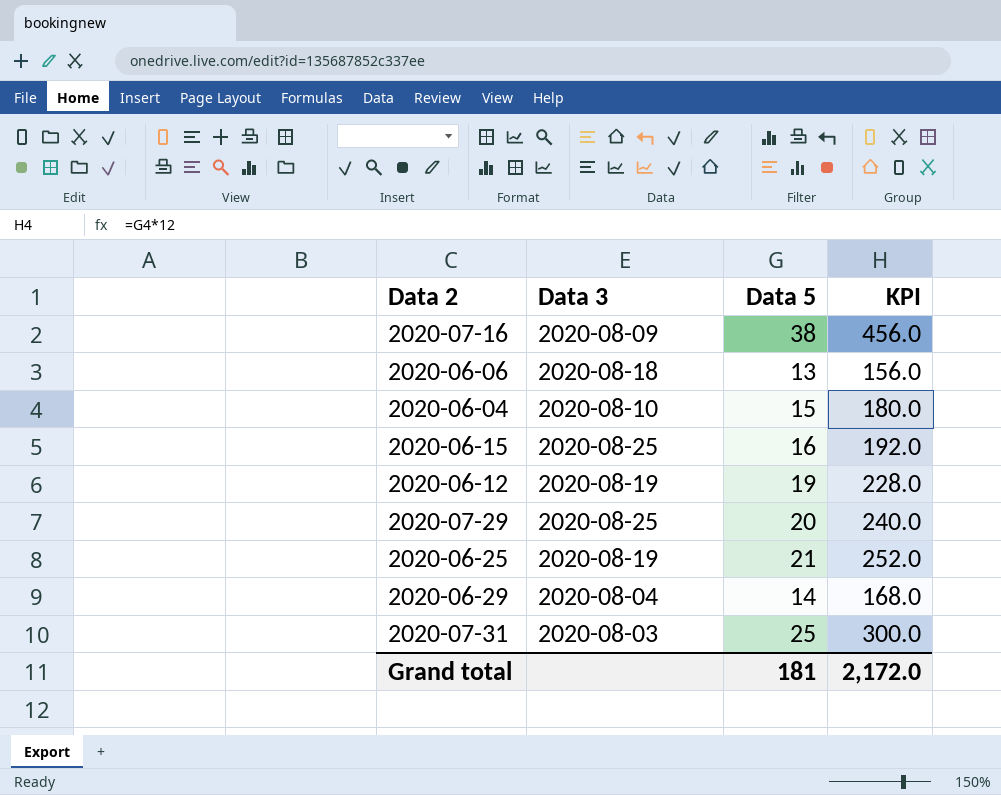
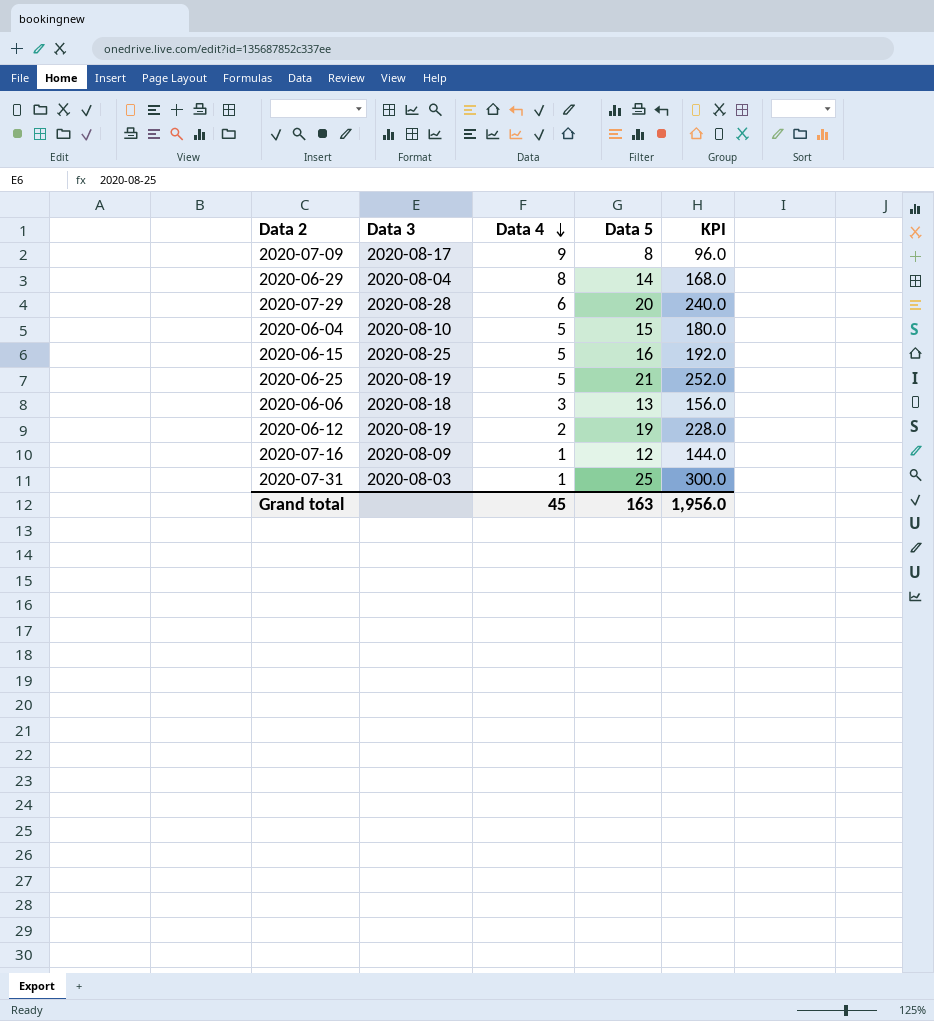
row order: none -> Data 4 descending
column Data 4 | position: none -> 3
row 2020-07-09: none -> 2020-08-17 | 9 | 8 | 96.0
2020-07-29 | Data 3: 2020-08-25 -> 2020-08-28
2020-07-16 | Data 5: 38 -> 12
2020-07-16 | KPI: 456.0 -> 144.0
Grand total | Data 5: 181 -> 163
Grand total | KPI: 2,172.0 -> 1,956.0

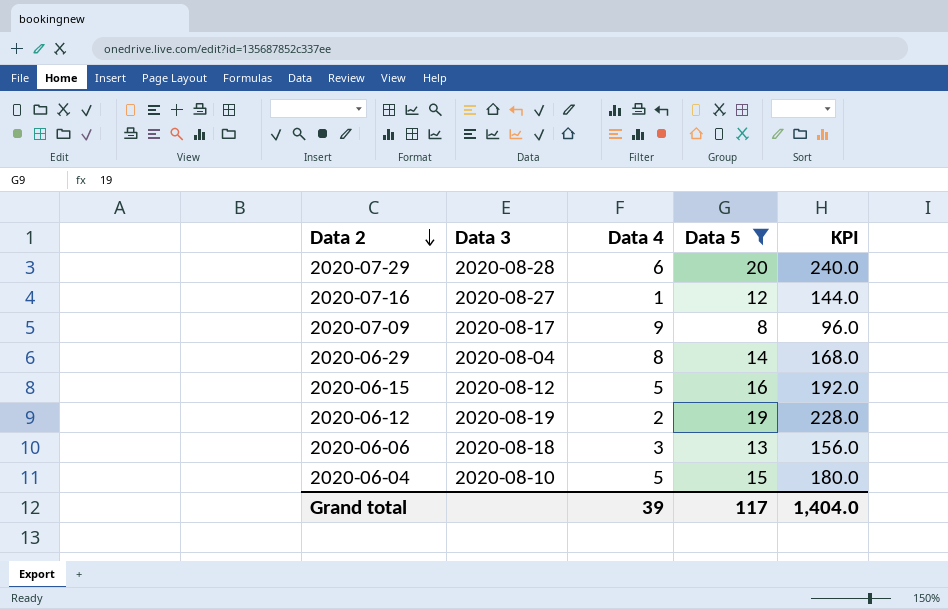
filter: none -> Data 5 <= 20
row order: Data 4 descending -> Data 2 descending
2020-07-16 | Data 3: 2020-08-09 -> 2020-08-27
2020-06-15 | Data 3: 2020-08-25 -> 2020-08-12
Grand total | Data 4: 45 -> 39
Grand total | Data 5: 163 -> 117
Grand total | KPI: 1,956.0 -> 1,404.0

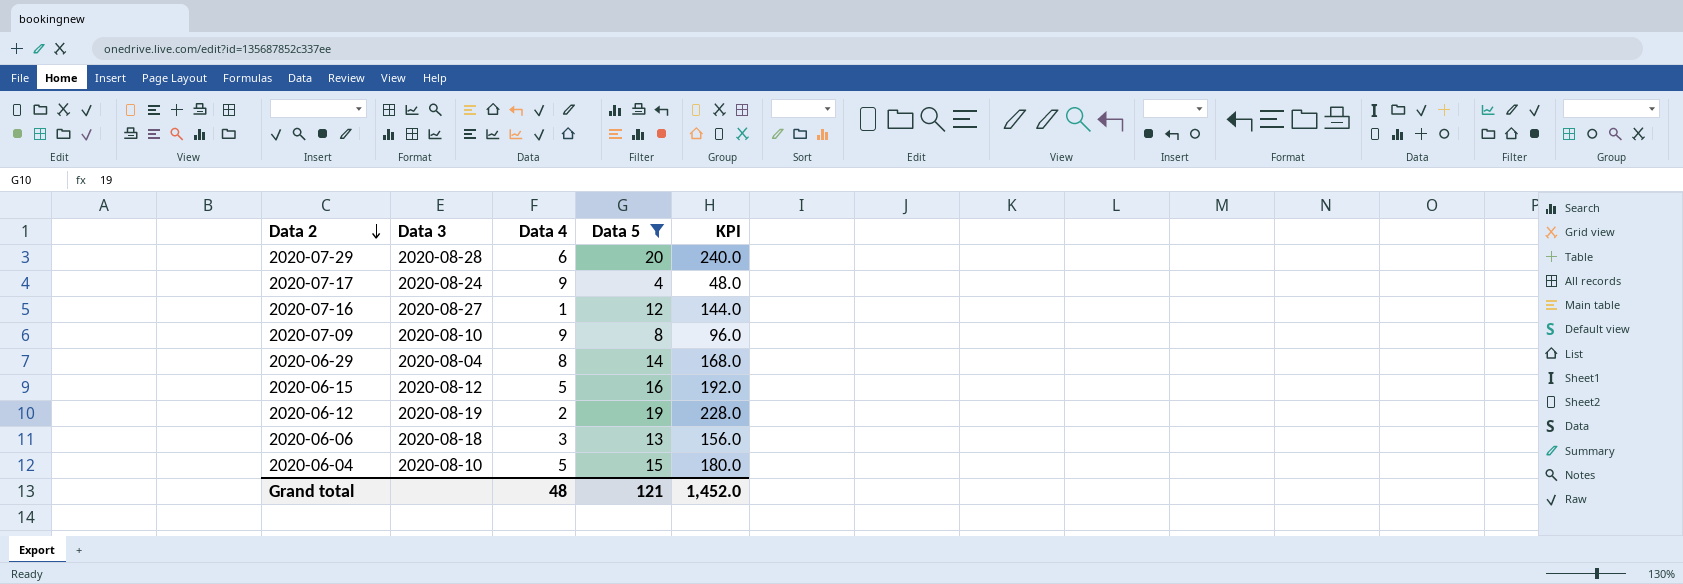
row 2020-07-17: none -> 2020-08-24 | 9 | 4 | 48.0
2020-07-09 | Data 3: 2020-08-17 -> 2020-08-10
Grand total | Data 4: 39 -> 48
Grand total | Data 5: 117 -> 121
Grand total | KPI: 1,404.0 -> 1,452.0

